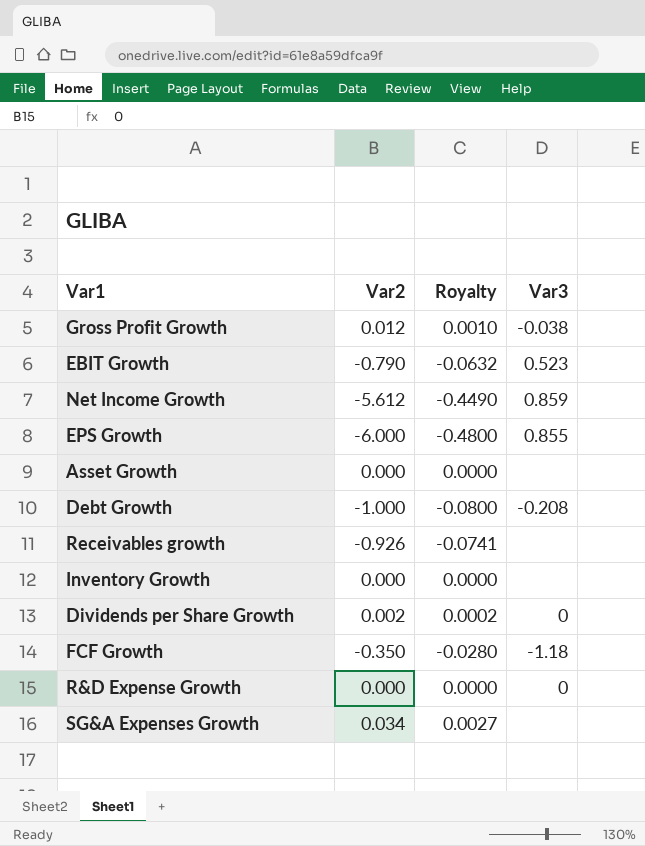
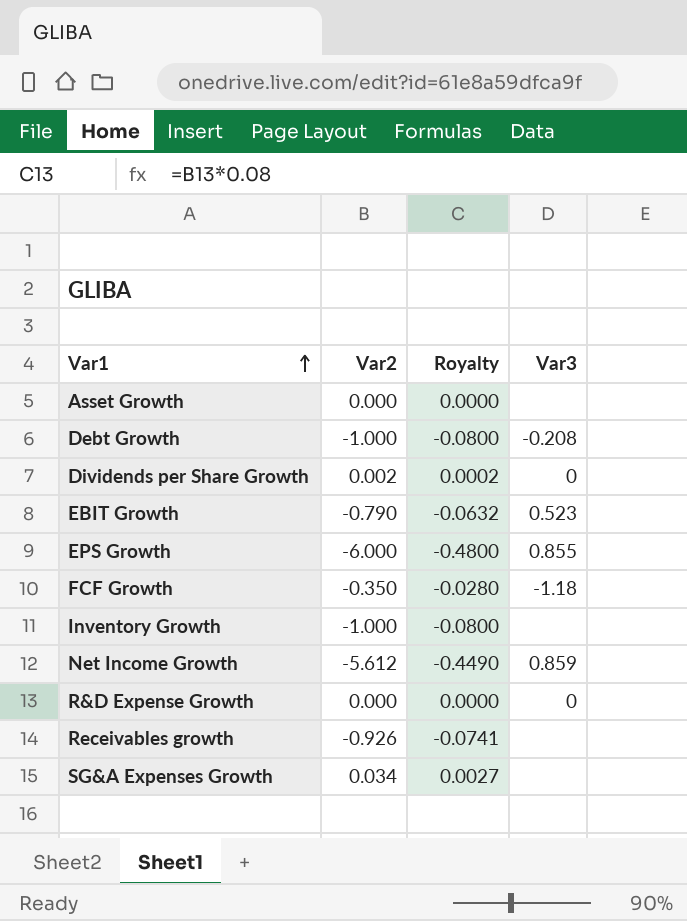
row order: none -> Var1 ascending
row Gross Profit Growth: 0.012 | 0.0010 | -0.038 -> none
Inventory Growth | Var2: 0.000 -> -1.000
Inventory Growth | Royalty: 0.0000 -> -0.0800

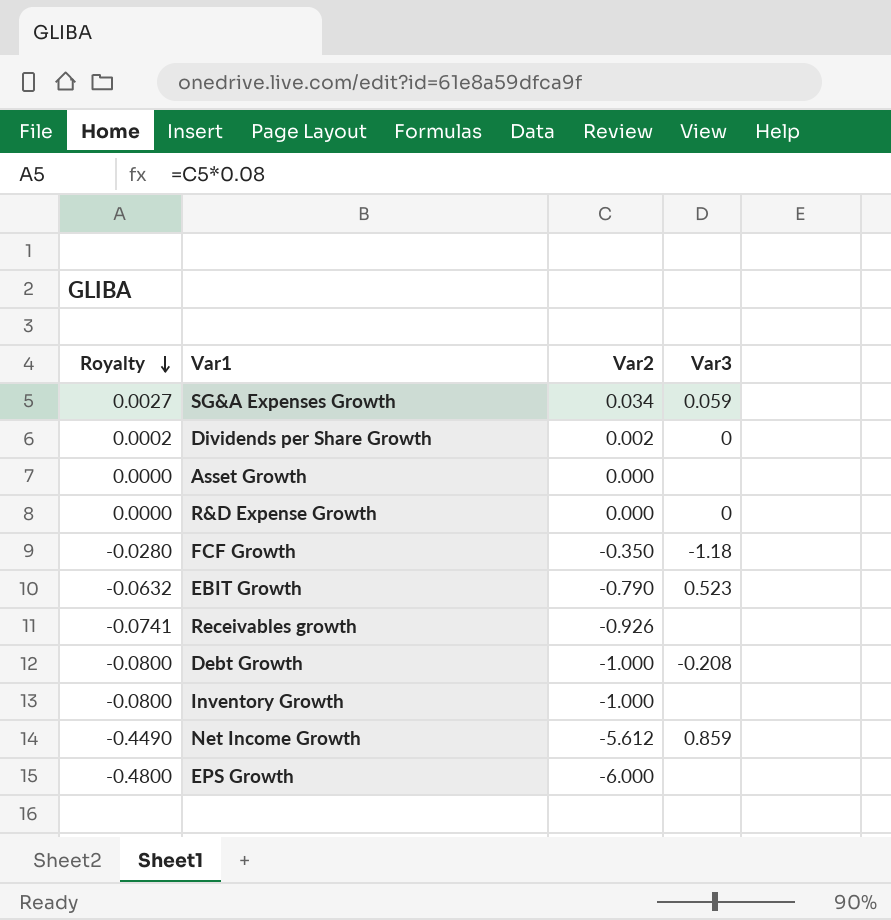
row order: Var1 ascending -> Royalty descending
column Royalty | position: 3 -> 1
SG&A Expenses Growth | Var3: none -> 0.059
EPS Growth | Var3: 0.855 -> none

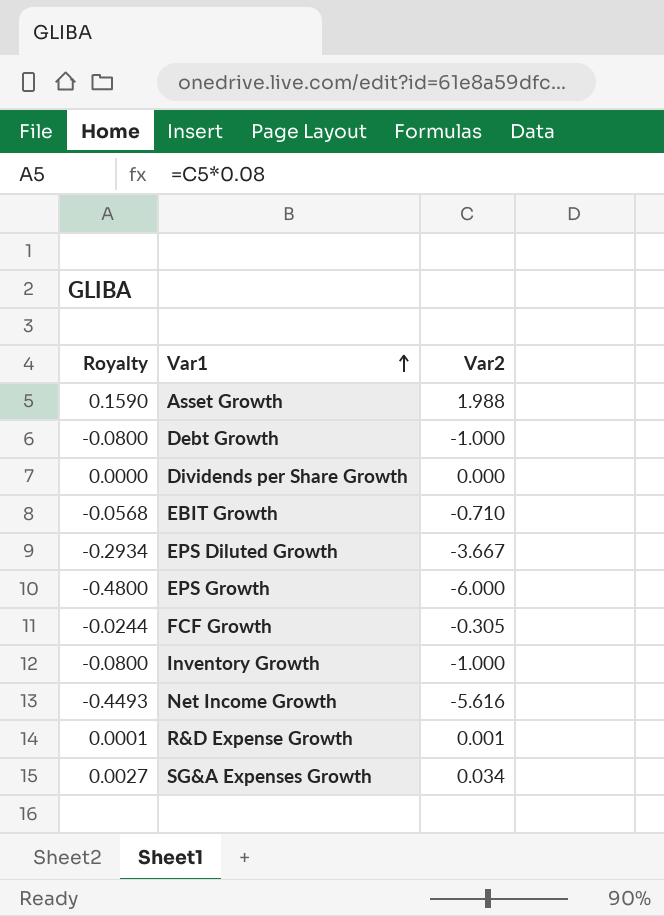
row order: Royalty descending -> Var1 ascending
column Var3 | position: 4 -> none
row Receivables growth: -0.0741 | -0.926 | none -> none
Asset Growth | Royalty: 0.0000 -> 0.1590
Asset Growth | Var2: 0.000 -> 1.988
Dividends per Share Growth | Royalty: 0.0002 -> 0.0000
Dividends per Share Growth | Var2: 0.002 -> 0.000
EBIT Growth | Royalty: -0.0632 -> -0.0568
EBIT Growth | Var2: -0.790 -> -0.710
row EPS Diluted Growth: none -> -0.2934 | -3.667
FCF Growth | Royalty: -0.0280 -> -0.0244
FCF Growth | Var2: -0.350 -> -0.305
Net Income Growth | Royalty: -0.4490 -> -0.4493
Net Income Growth | Var2: -5.612 -> -5.616
R&D Expense Growth | Royalty: 0.0000 -> 0.0001
R&D Expense Growth | Var2: 0.000 -> 0.001

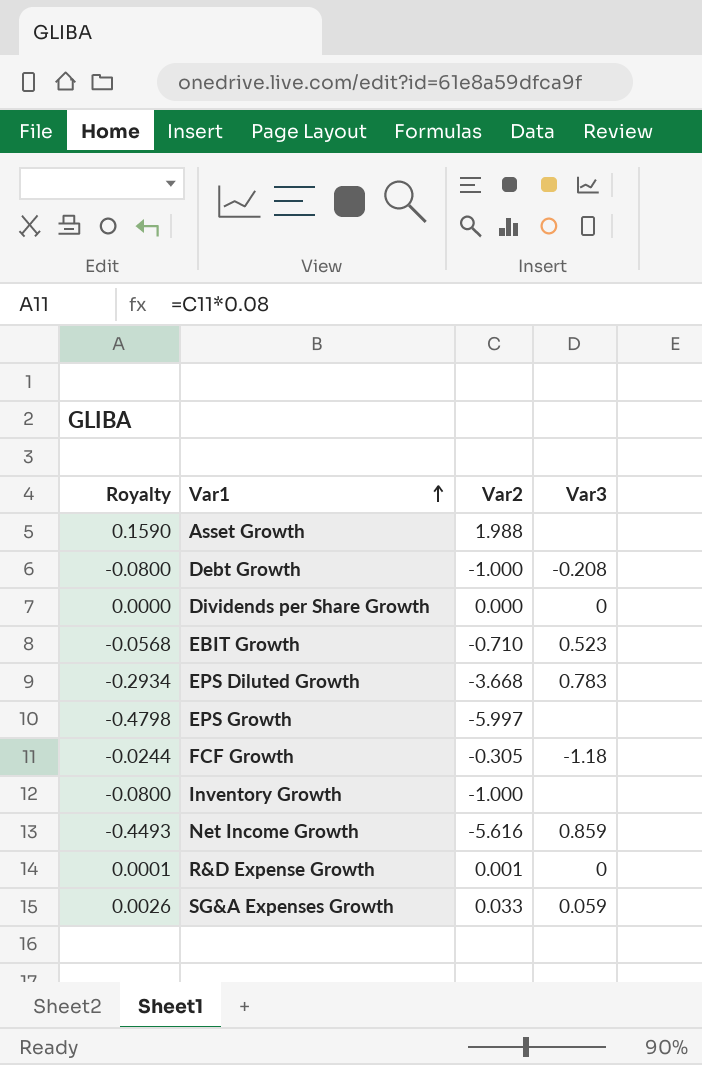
column Var3 | position: none -> 4
EPS Diluted Growth | Var2: -3.667 -> -3.668
EPS Growth | Royalty: -0.4800 -> -0.4798
EPS Growth | Var2: -6.000 -> -5.997
SG&A Expenses Growth | Royalty: 0.0027 -> 0.0026
SG&A Expenses Growth | Var2: 0.034 -> 0.033

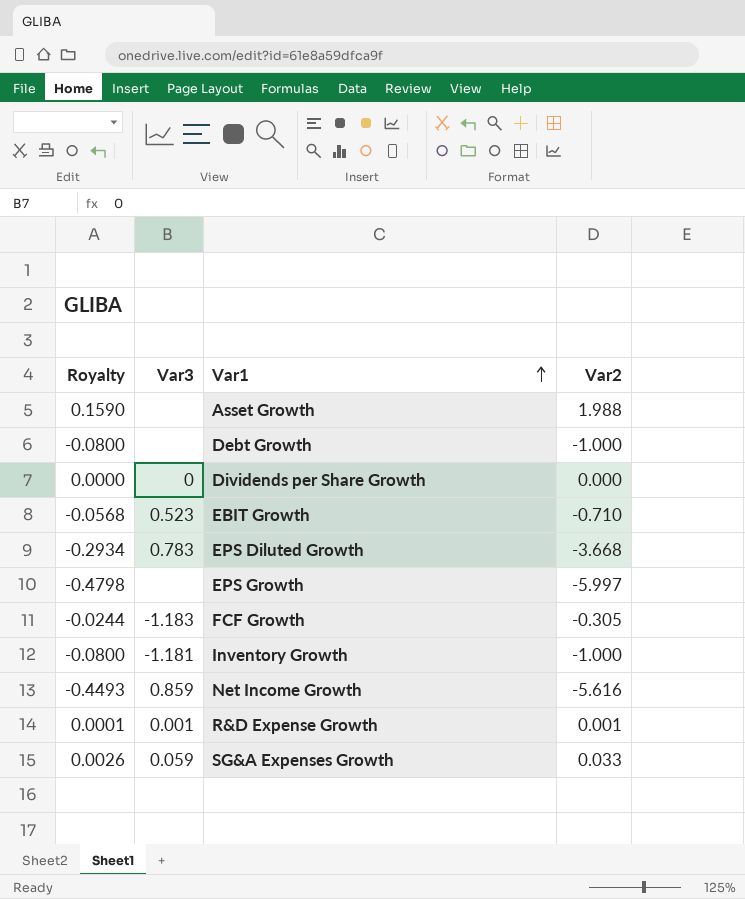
column Var3 | position: 4 -> 2
Debt Growth | Var3: -0.208 -> none
FCF Growth | Var3: -1.18 -> -1.183
Inventory Growth | Var3: none -> -1.181
R&D Expense Growth | Var3: 0 -> 0.001

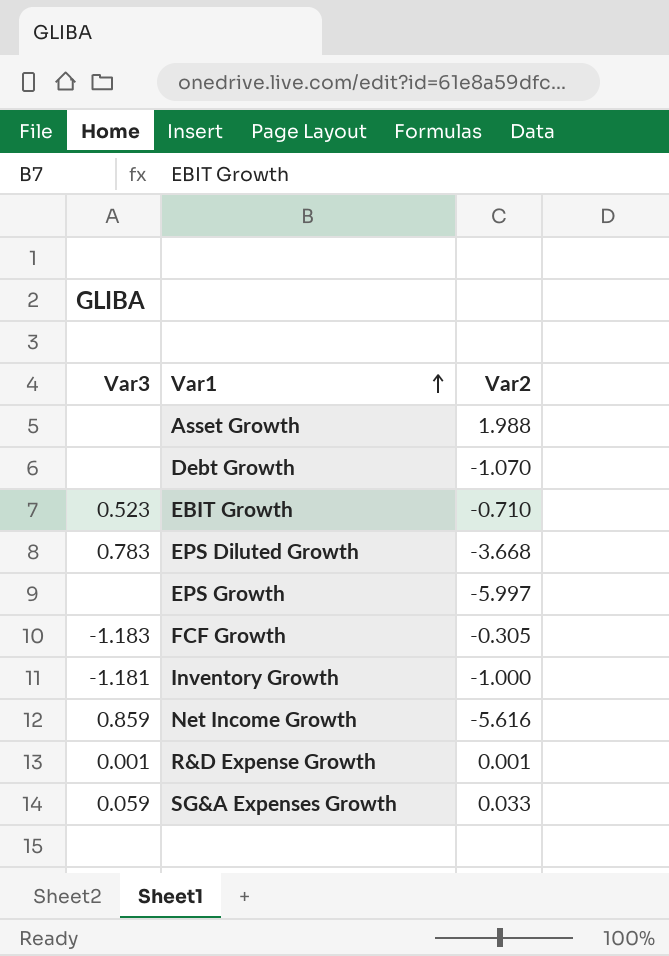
column Royalty | formula: [Var2] * 0.08 -> none
row Dividends per Share Growth: 0.0000 | 0 | 0.000 -> none
Debt Growth | Var2: -1.000 -> -1.070

